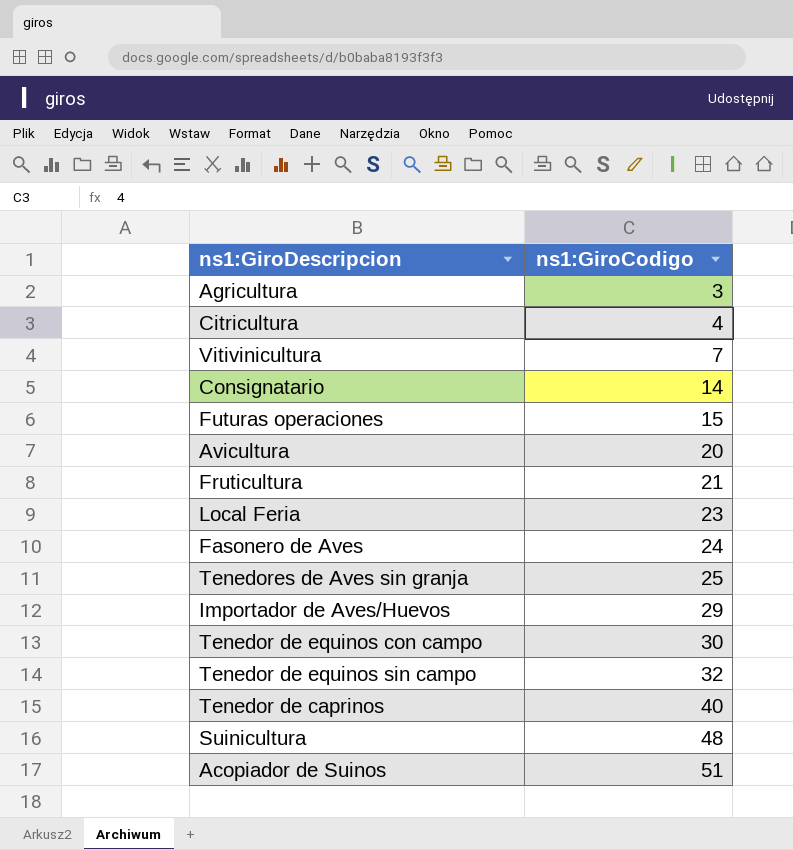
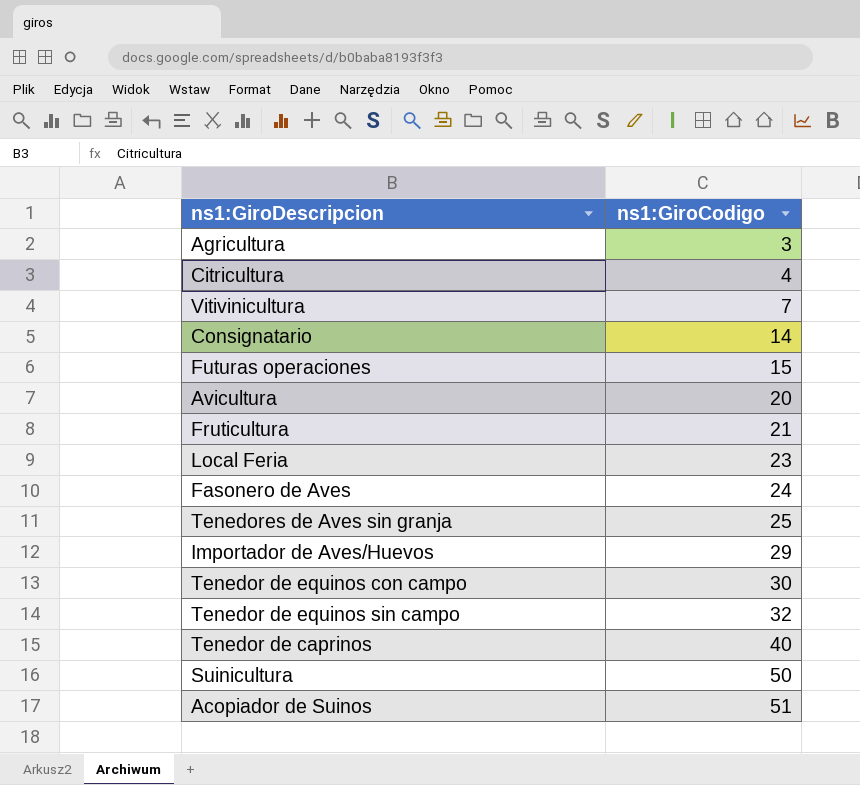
Suinicultura | ns1:GiroCodigo: 48 -> 50

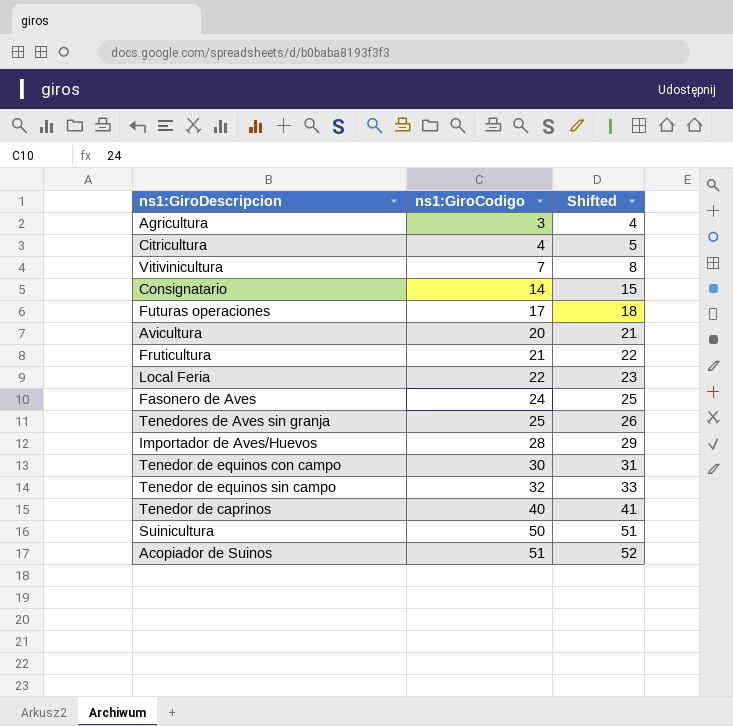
column Shifted | formula: none -> [ns1:GiroCodigo] + 1
Futuras operaciones | ns1:GiroCodigo: 15 -> 17
Local Feria | ns1:GiroCodigo: 23 -> 22
Importador de Aves/Huevos | ns1:GiroCodigo: 29 -> 28

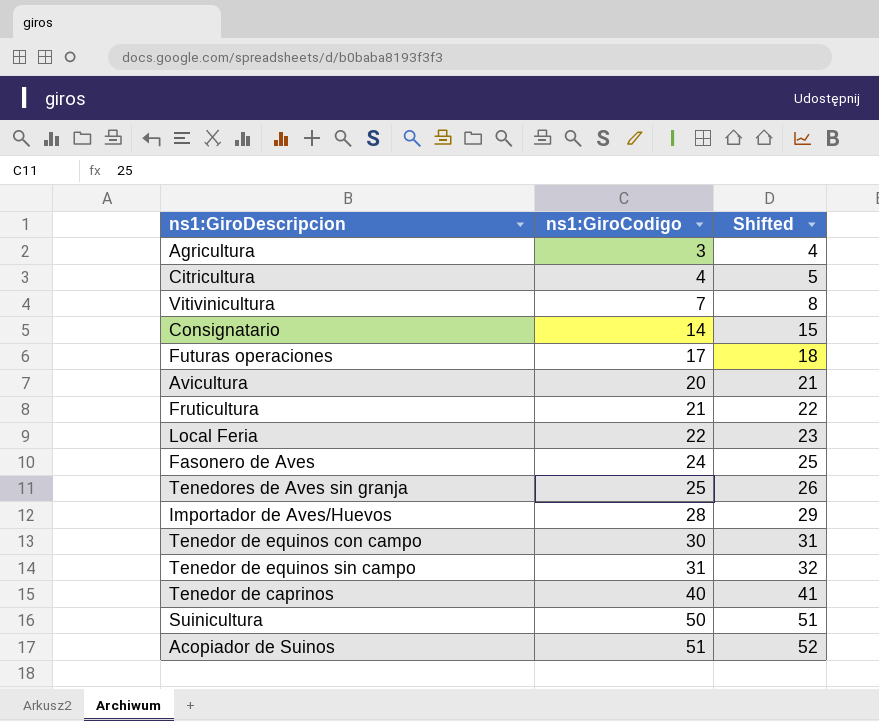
Tenedor de equinos sin campo | ns1:GiroCodigo: 32 -> 31
Tenedor de equinos sin campo | Shifted: 33 -> 32

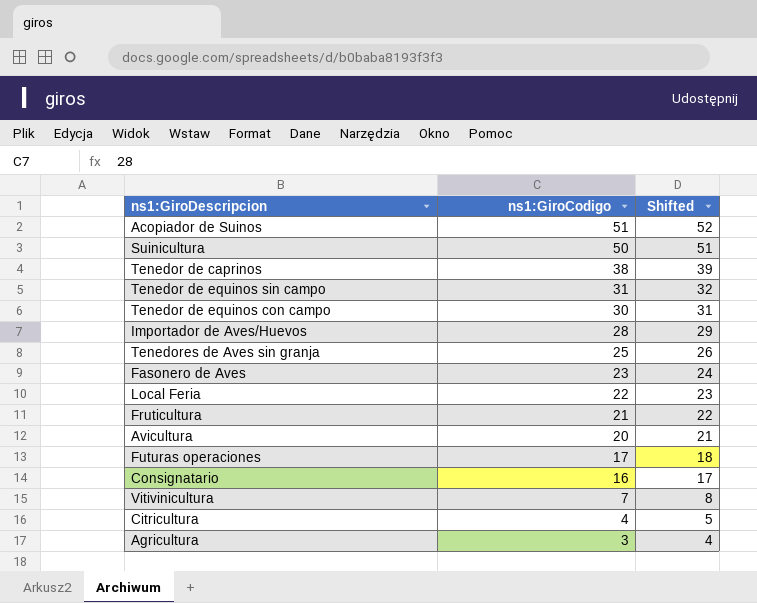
row order: ns1:GiroCodigo ascending -> ns1:GiroCodigo descending
Tenedor de caprinos | ns1:GiroCodigo: 40 -> 38
Tenedor de caprinos | Shifted: 41 -> 39
Fasonero de Aves | ns1:GiroCodigo: 24 -> 23
Fasonero de Aves | Shifted: 25 -> 24
Consignatario | ns1:GiroCodigo: 14 -> 16
Consignatario | Shifted: 15 -> 17

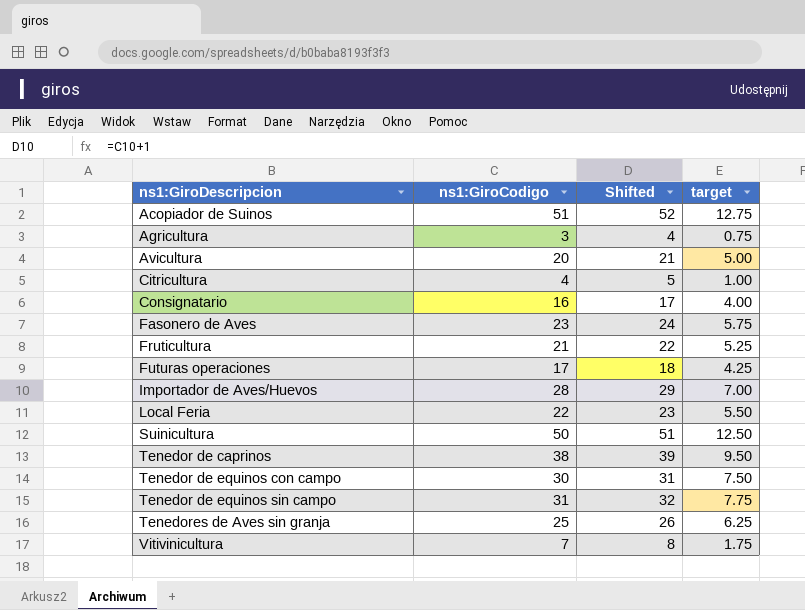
row order: ns1:GiroCodigo descending -> ns1:GiroDescripcion ascending
column target | formula: none -> [ns1:GiroCodigo] * 0.25

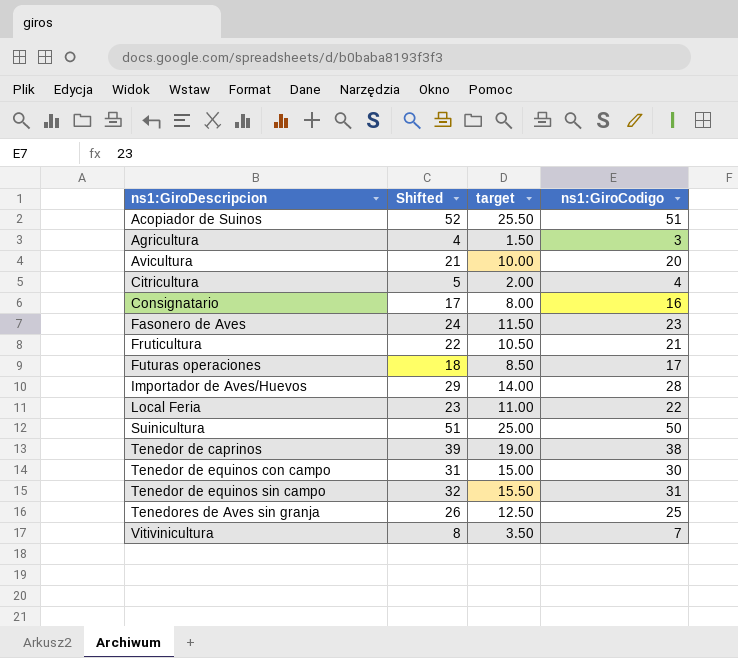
column target | formula: [ns1:GiroCodigo] * 0.25 -> [ns1:GiroCodigo] * 0.5
column ns1:GiroCodigo | position: 2 -> 4

